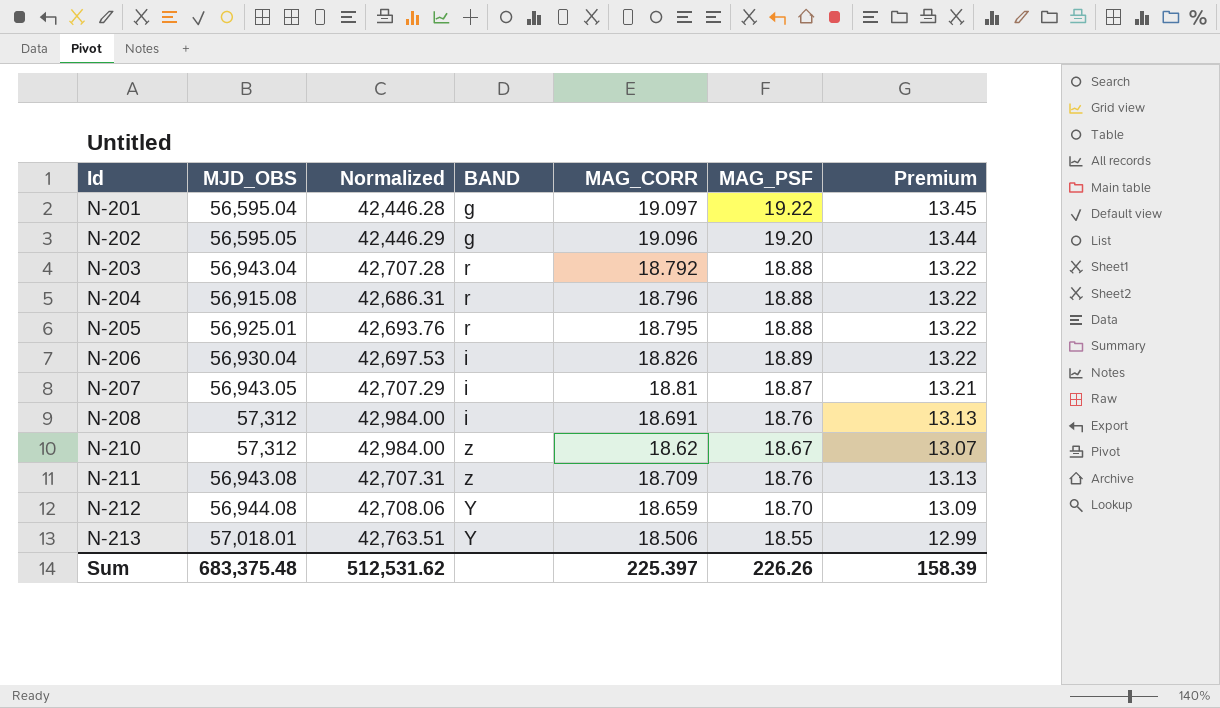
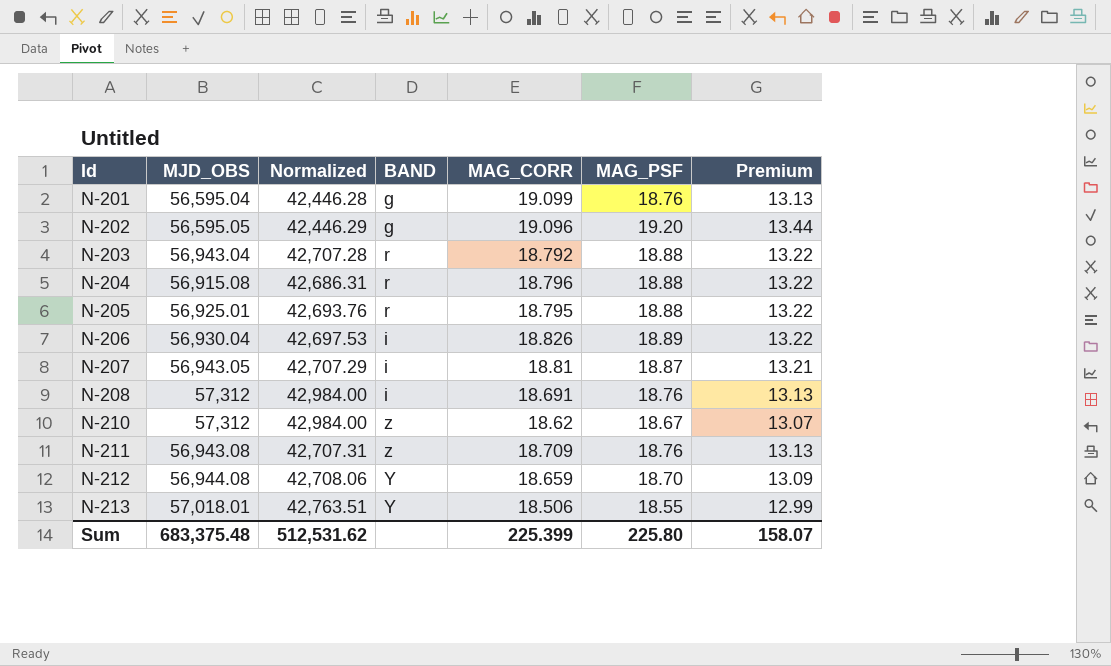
N-201 | MAG_CORR: 19.097 -> 19.099
N-201 | MAG_PSF: 19.22 -> 18.76
N-201 | Premium: 13.45 -> 13.13
Sum | MAG_CORR: 225.397 -> 225.399
Sum | MAG_PSF: 226.26 -> 225.80
Sum | Premium: 158.39 -> 158.07

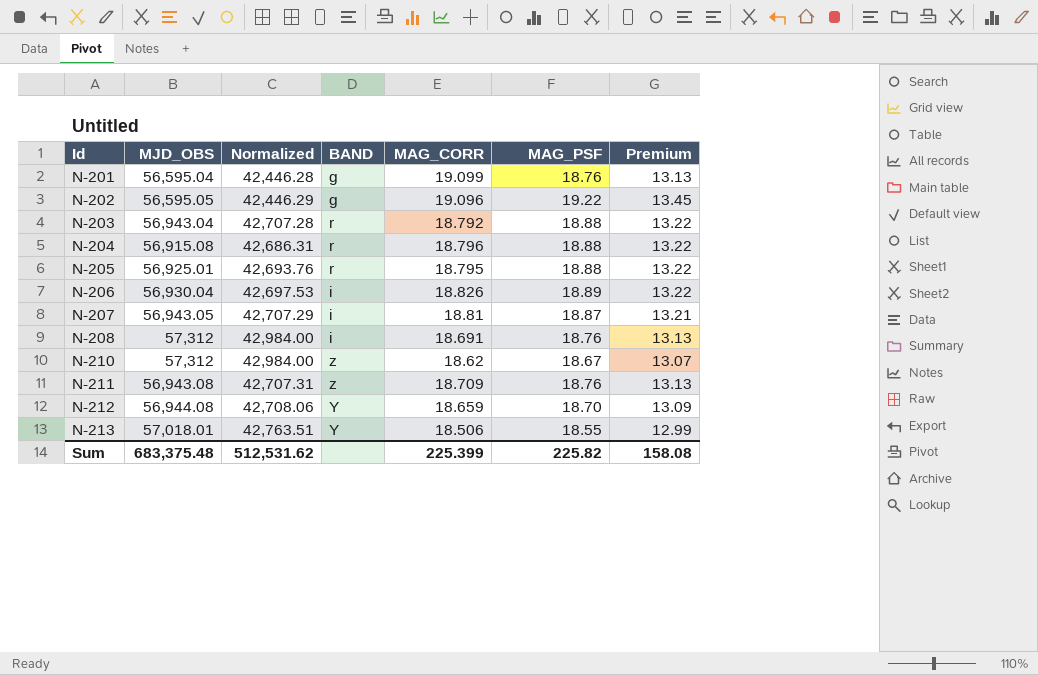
N-202 | MAG_PSF: 19.20 -> 19.22
N-202 | Premium: 13.44 -> 13.45
Sum | MAG_PSF: 225.80 -> 225.82
Sum | Premium: 158.07 -> 158.08

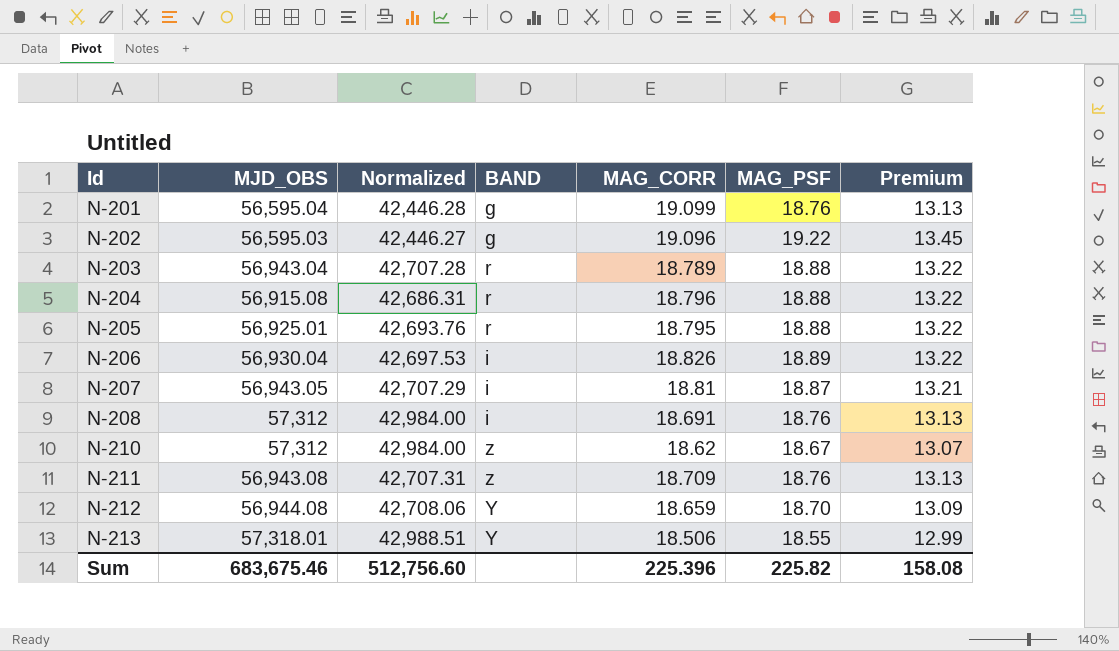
N-202 | MJD_OBS: 56,595.05 -> 56,595.03
N-202 | Normalized: 42,446.29 -> 42,446.27
N-203 | MAG_CORR: 18.792 -> 18.789
N-213 | MJD_OBS: 57,018.01 -> 57,318.01
N-213 | Normalized: 42,763.51 -> 42,988.51
Sum | MJD_OBS: 683,375.48 -> 683,675.46
Sum | Normalized: 512,531.62 -> 512,756.60
Sum | MAG_CORR: 225.399 -> 225.396

